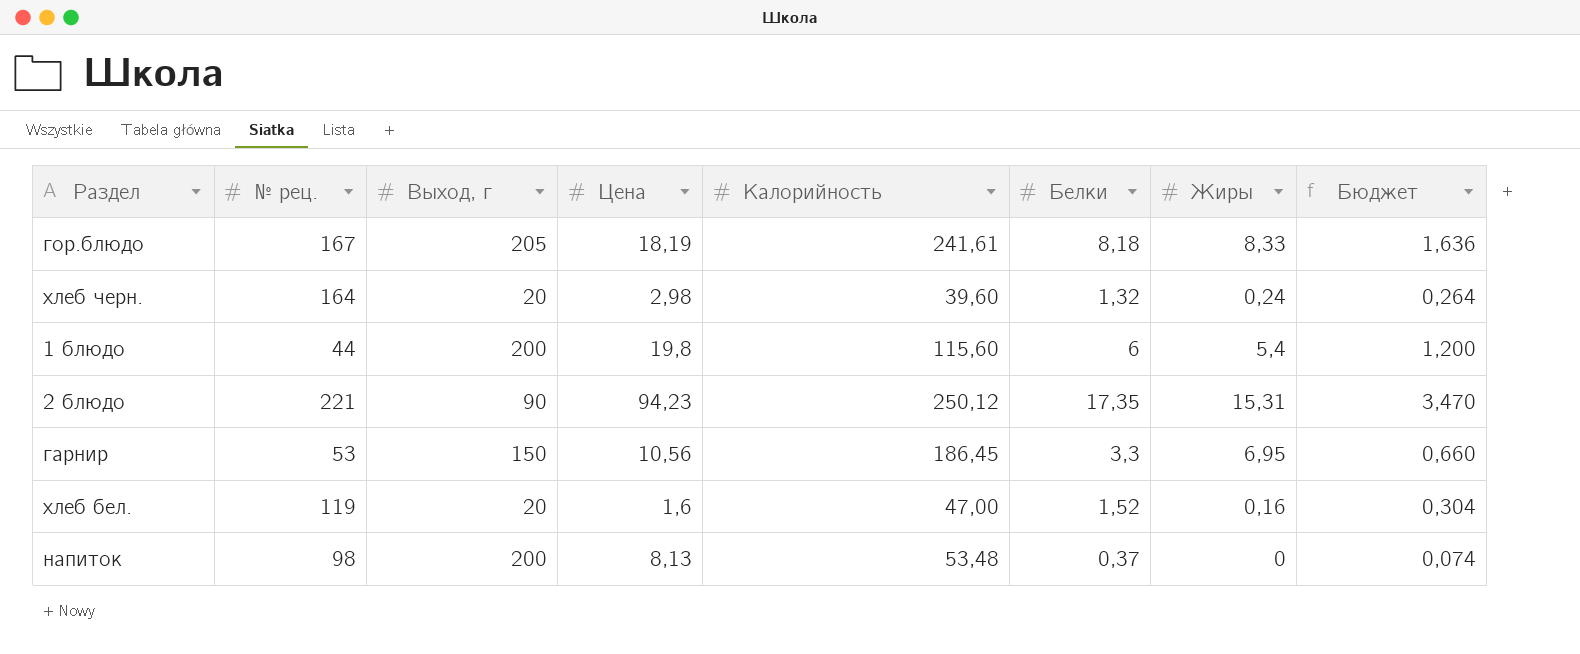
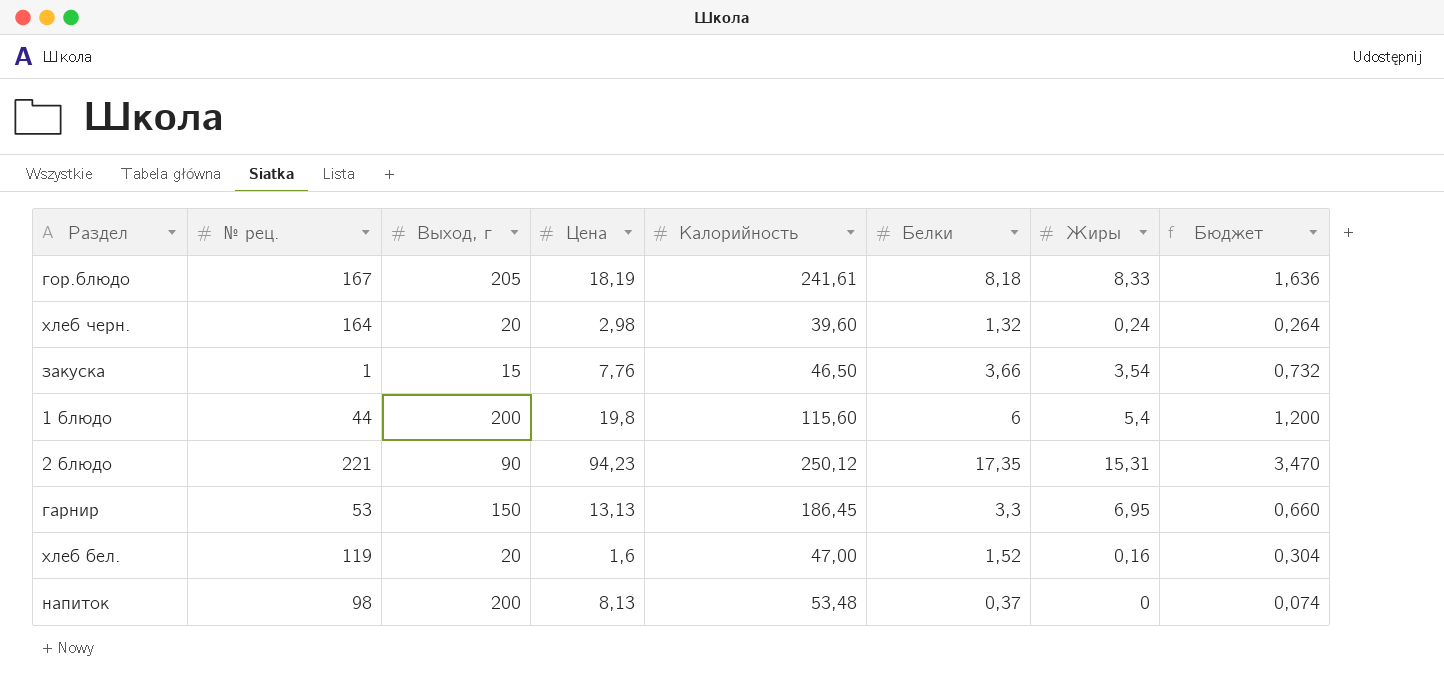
row закуска: none -> 1 | 15 | 7,76 | 46,50 | 3,66 | 3,54 | 0,732
гарнир | Цена: 10,56 -> 13,13

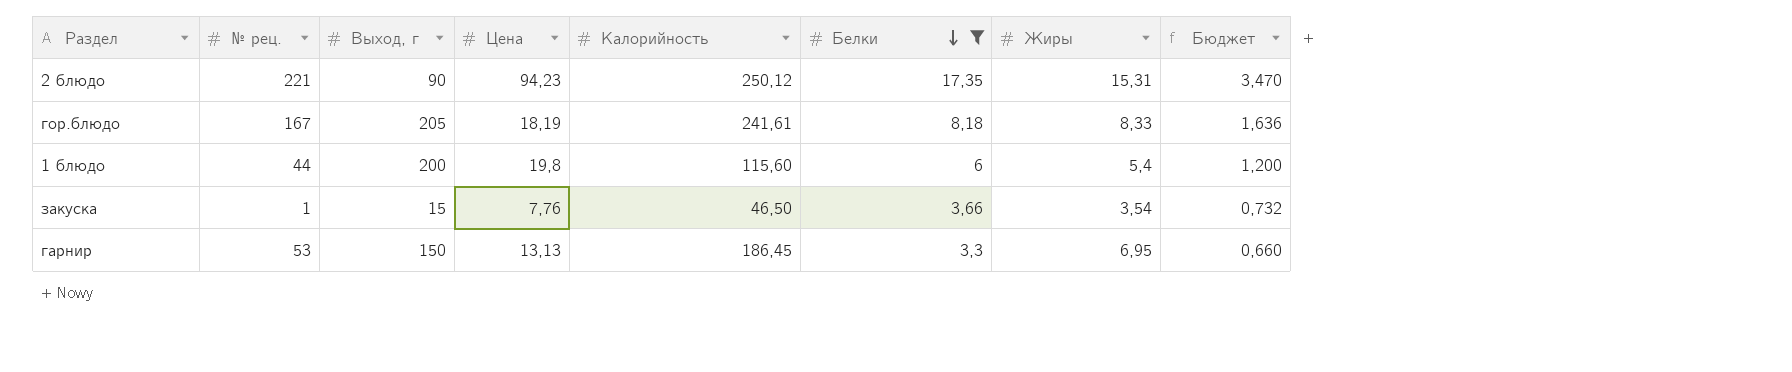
filter: none -> Белки >= 3,3
row order: none -> Белки descending

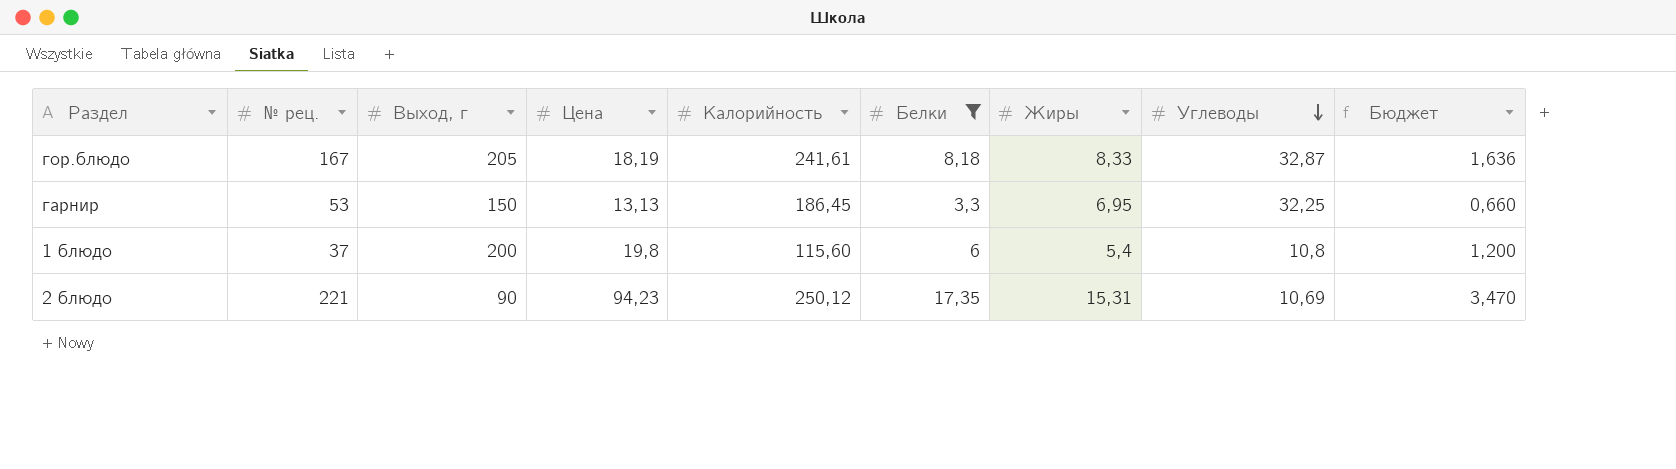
row order: Белки descending -> Углеводы descending
column Углеводы | position: none -> 8
row закуска: 1 | 15 | 7,76 | 46,50 | 3,66 | 3,54 | 0,732 -> none
1 блюдо | № рец.: 44 -> 37

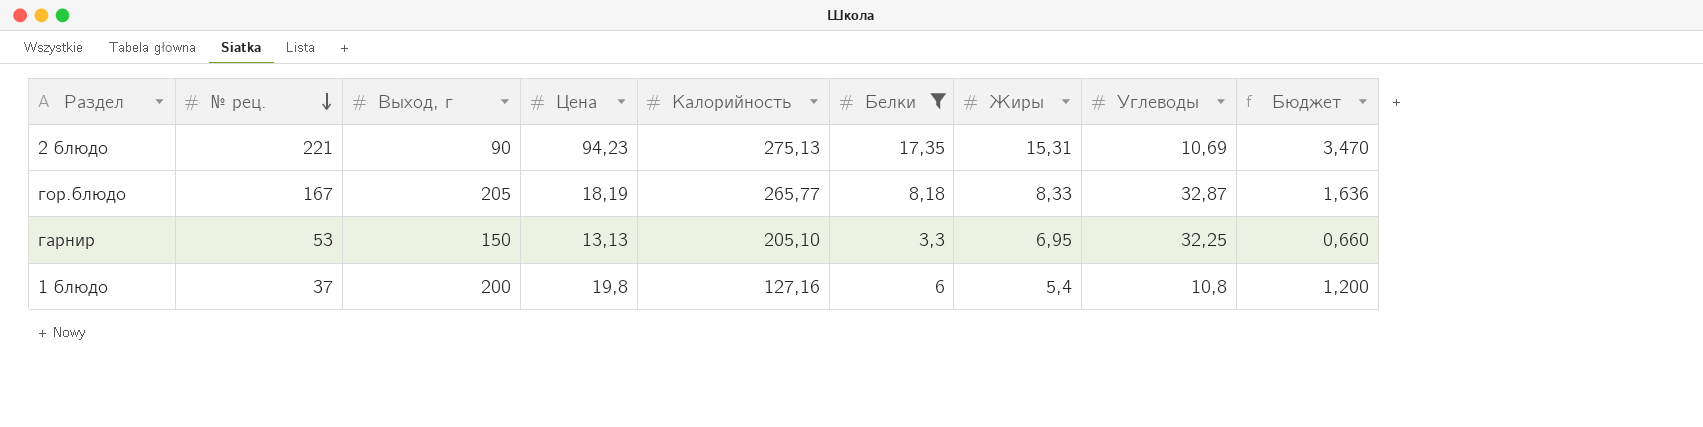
row order: Углеводы descending -> № рец. descending
2 блюдо | Калорийность: 250,12 -> 275,13
гор.блюдо | Калорийность: 241,61 -> 265,77
гарнир | Калорийность: 186,45 -> 205,10
1 блюдо | Калорийность: 115,60 -> 127,16

